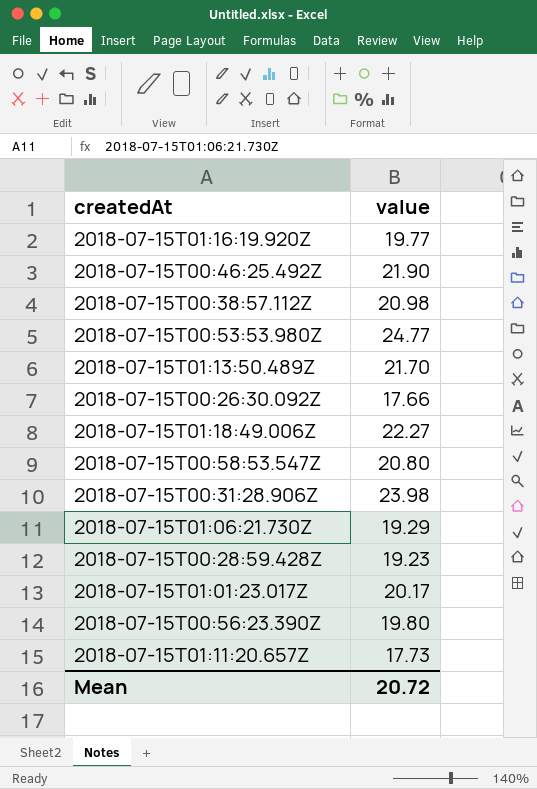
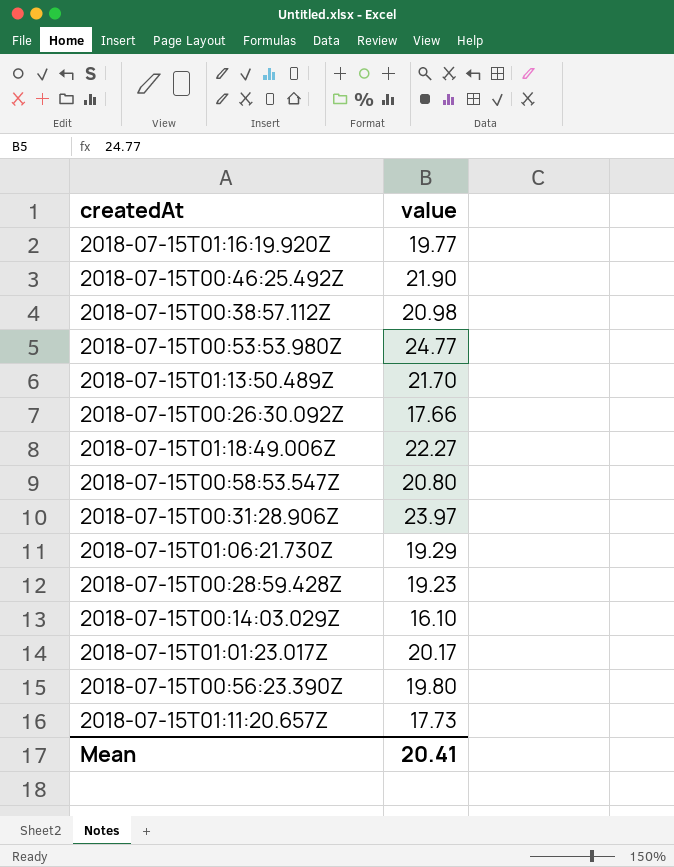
2018-07-15T00:31:28.906Z | value: 23.98 -> 23.97
row 2018-07-15T00:14:03.029Z: none -> 16.10
Mean | value: 20.72 -> 20.41

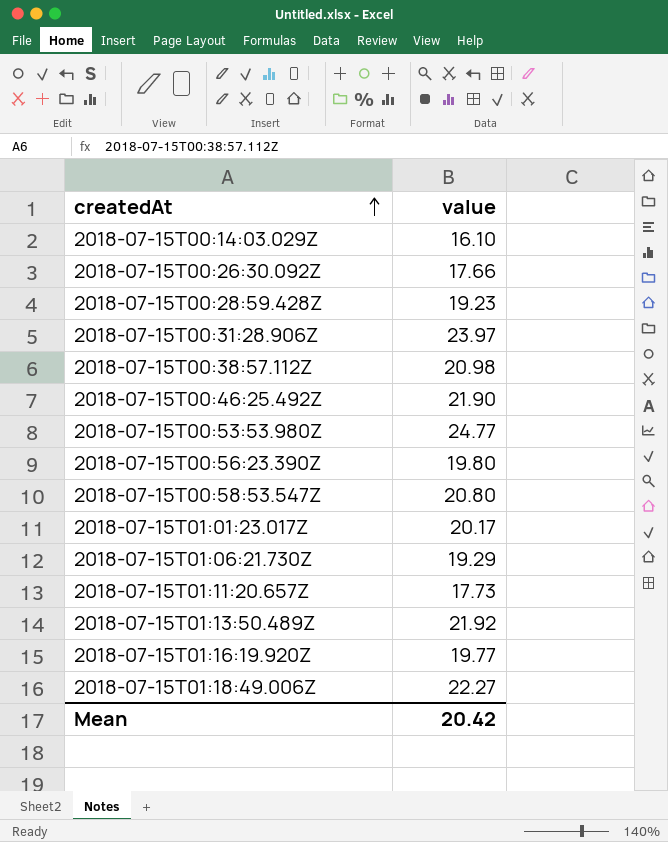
row order: none -> createdAt ascending
2018-07-15T01:13:50.489Z | value: 21.70 -> 21.92
Mean | value: 20.41 -> 20.42

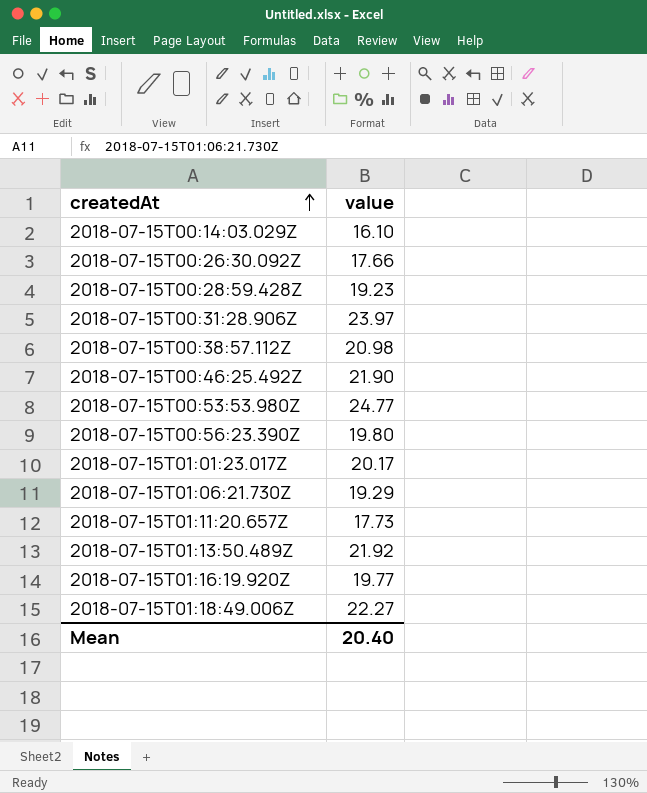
row 2018-07-15T00:58:53.547Z: 20.80 -> none
Mean | value: 20.42 -> 20.40

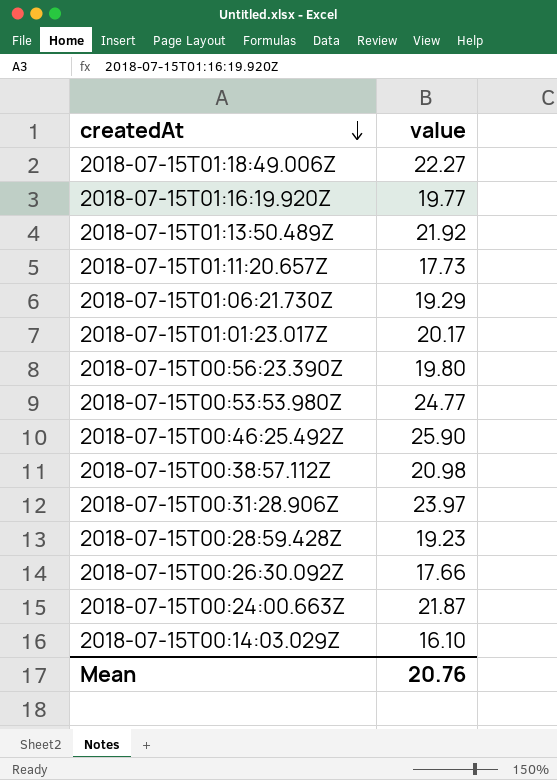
row order: createdAt ascending -> createdAt descending
2018-07-15T00:46:25.492Z | value: 21.90 -> 25.90
row 2018-07-15T00:24:00.663Z: none -> 21.87
Mean | value: 20.40 -> 20.76

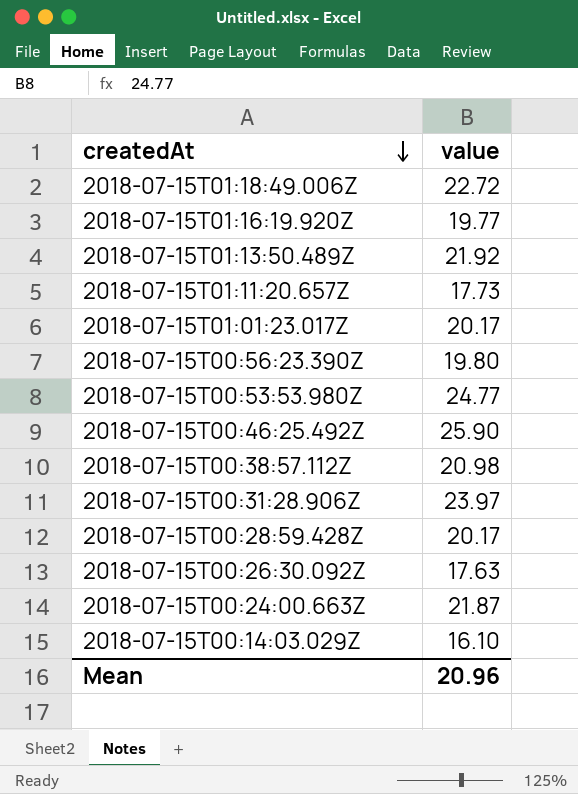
row 2018-07-15T01:06:21.730Z: 19.29 -> none
2018-07-15T01:18:49.006Z | value: 22.27 -> 22.72
2018-07-15T00:28:59.428Z | value: 19.23 -> 20.17
2018-07-15T00:26:30.092Z | value: 17.66 -> 17.63
Mean | value: 20.76 -> 20.96

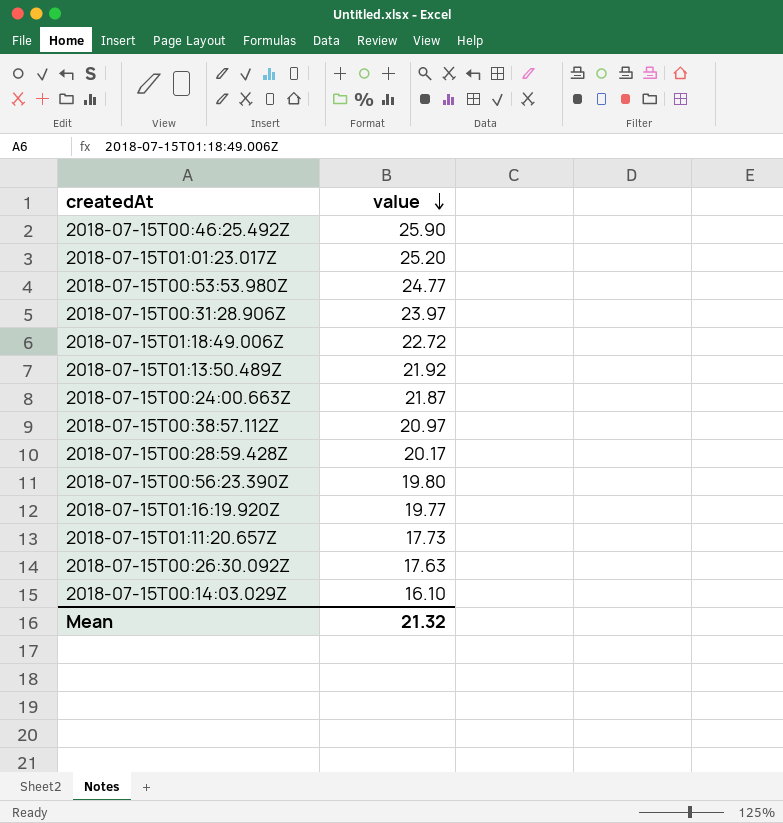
row order: createdAt descending -> value descending
2018-07-15T01:01:23.017Z | value: 20.17 -> 25.20
2018-07-15T00:38:57.112Z | value: 20.98 -> 20.97
Mean | value: 20.96 -> 21.32

